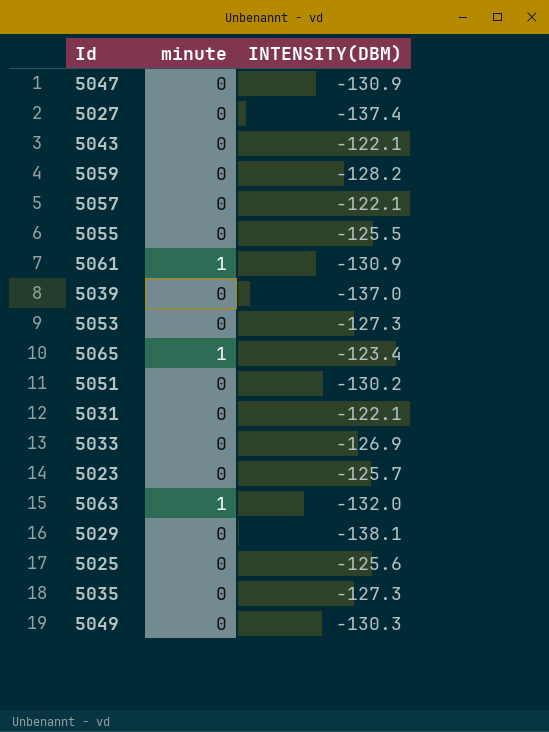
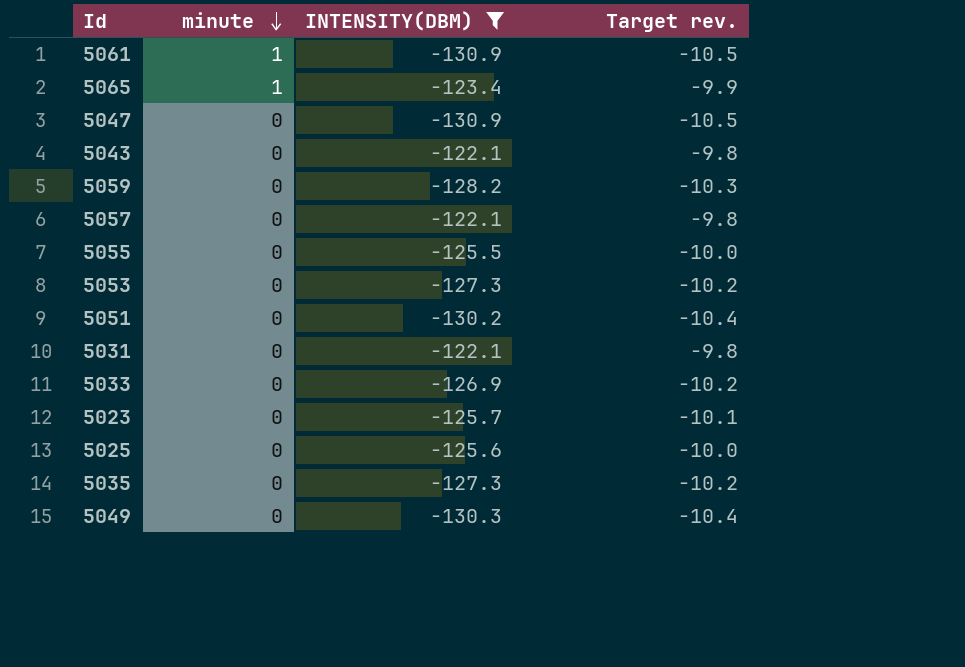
filter: none -> INTENSITY(DBM) >= -130.9
row order: none -> minute descending
column Target rev. | formula: none -> [INTENSITY(DBM)] * 0.08

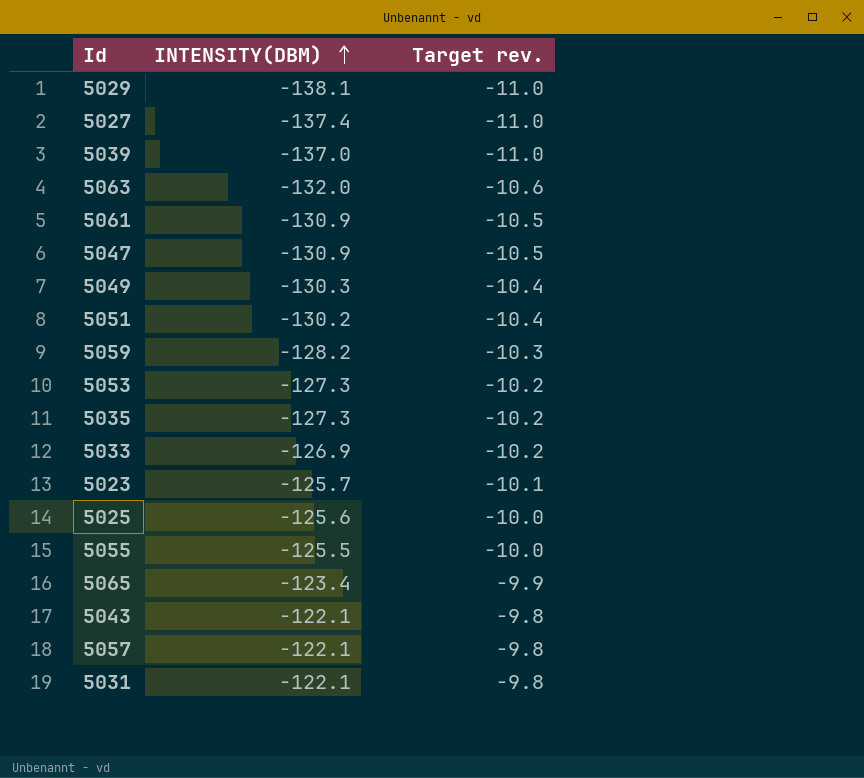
filter: INTENSITY(DBM) >= -130.9 -> none
row order: minute descending -> INTENSITY(DBM) ascending
column minute | position: 2 -> none

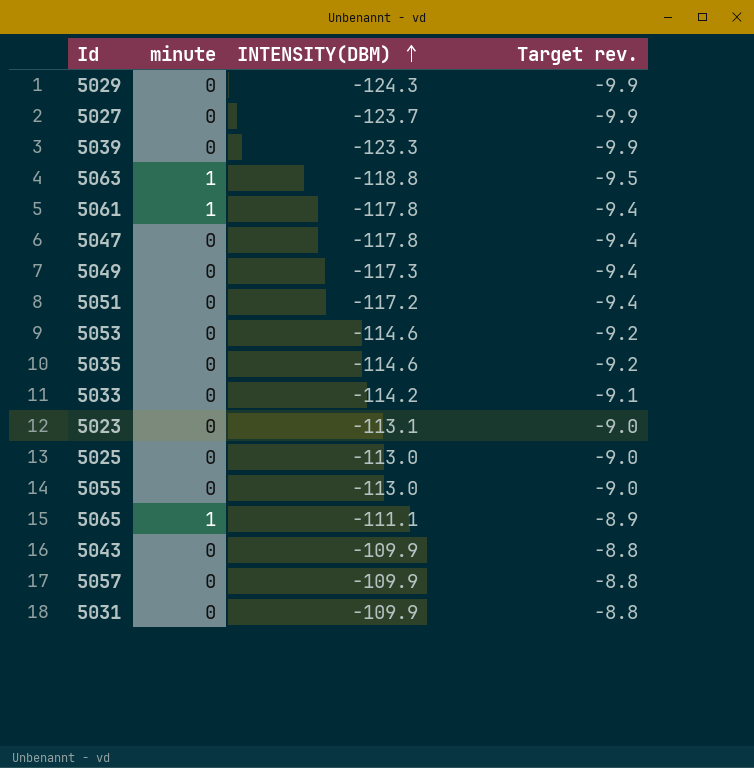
column minute | position: none -> 2
row 5059: -128.2 | -10.3 -> none
5029 | INTENSITY(DBM): -138.1 -> -124.3
5029 | Target rev.: -11.0 -> -9.9
5027 | INTENSITY(DBM): -137.4 -> -123.7
5027 | Target rev.: -11.0 -> -9.9
5039 | INTENSITY(DBM): -137.0 -> -123.3
5039 | Target rev.: -11.0 -> -9.9
5063 | INTENSITY(DBM): -132.0 -> -118.8
5063 | Target rev.: -10.6 -> -9.5
5061 | INTENSITY(DBM): -130.9 -> -117.8
5061 | Target rev.: -10.5 -> -9.4
5047 | INTENSITY(DBM): -130.9 -> -117.8
5047 | Target rev.: -10.5 -> -9.4
5049 | INTENSITY(DBM): -130.3 -> -117.3
5049 | Target rev.: -10.4 -> -9.4
5051 | INTENSITY(DBM): -130.2 -> -117.2
5051 | Target rev.: -10.4 -> -9.4
5053 | INTENSITY(DBM): -127.3 -> -114.6
5053 | Target rev.: -10.2 -> -9.2
5035 | INTENSITY(DBM): -127.3 -> -114.6
5035 | Target rev.: -10.2 -> -9.2
5033 | INTENSITY(DBM): -126.9 -> -114.2
5033 | Target rev.: -10.2 -> -9.1
5023 | INTENSITY(DBM): -125.7 -> -113.1
5023 | Target rev.: -10.1 -> -9.0
5025 | INTENSITY(DBM): -125.6 -> -113.0
5025 | Target rev.: -10.0 -> -9.0
5055 | INTENSITY(DBM): -125.5 -> -113.0
5055 | Target rev.: -10.0 -> -9.0
5065 | INTENSITY(DBM): -123.4 -> -111.1
5065 | Target rev.: -9.9 -> -8.9
5043 | INTENSITY(DBM): -122.1 -> -109.9
5043 | Target rev.: -9.8 -> -8.8
5057 | INTENSITY(DBM): -122.1 -> -109.9
5057 | Target rev.: -9.8 -> -8.8
5031 | INTENSITY(DBM): -122.1 -> -109.9
5031 | Target rev.: -9.8 -> -8.8

